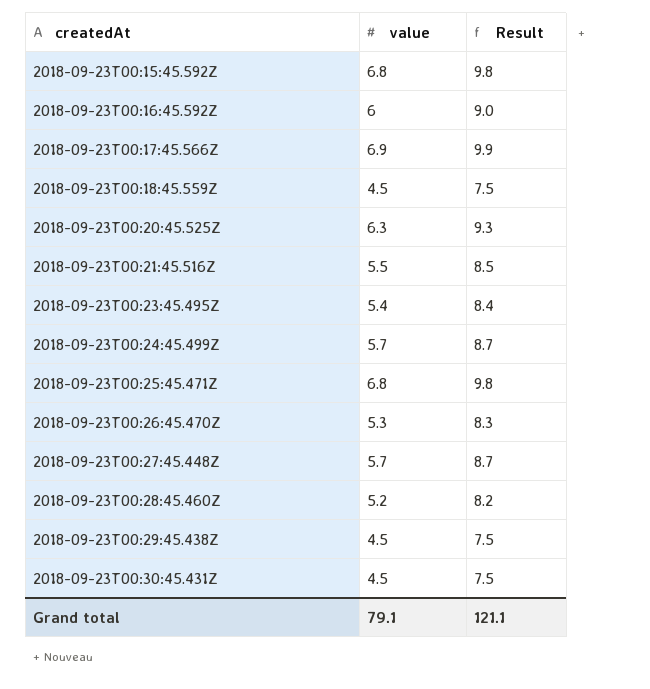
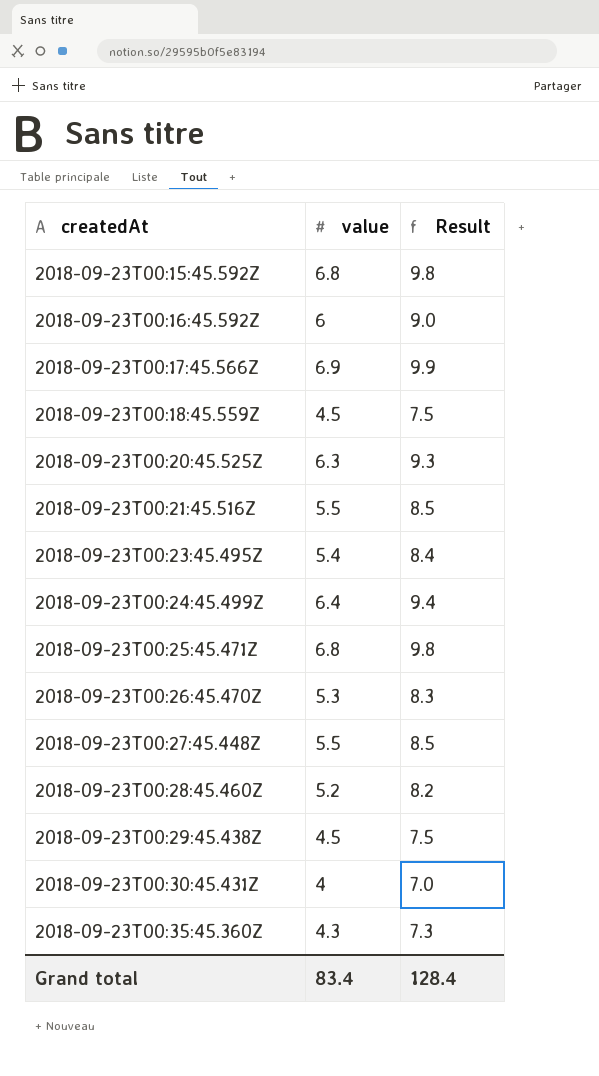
2018-09-23T00:24:45.499Z | value: 5.7 -> 6.4
2018-09-23T00:24:45.499Z | Result: 8.7 -> 9.4
2018-09-23T00:27:45.448Z | value: 5.7 -> 5.5
2018-09-23T00:27:45.448Z | Result: 8.7 -> 8.5
2018-09-23T00:30:45.431Z | value: 4.5 -> 4
2018-09-23T00:30:45.431Z | Result: 7.5 -> 7.0
row 2018-09-23T00:35:45.360Z: none -> 4.3 | 7.3
Grand total | value: 79.1 -> 83.4
Grand total | Result: 121.1 -> 128.4

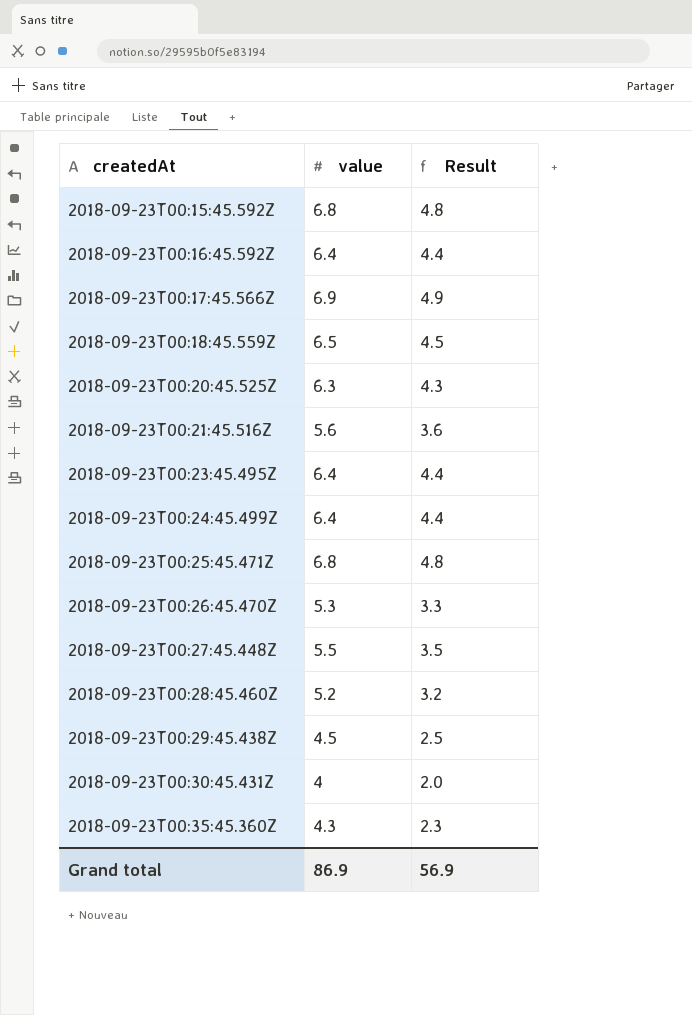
column Result | formula: [value] + 3 -> [value] - 2
2018-09-23T00:16:45.592Z | value: 6 -> 6.4
2018-09-23T00:18:45.559Z | value: 4.5 -> 6.5
2018-09-23T00:21:45.516Z | value: 5.5 -> 5.6
2018-09-23T00:23:45.495Z | value: 5.4 -> 6.4
Grand total | value: 83.4 -> 86.9
Grand total | Result: 128.4 -> 56.9

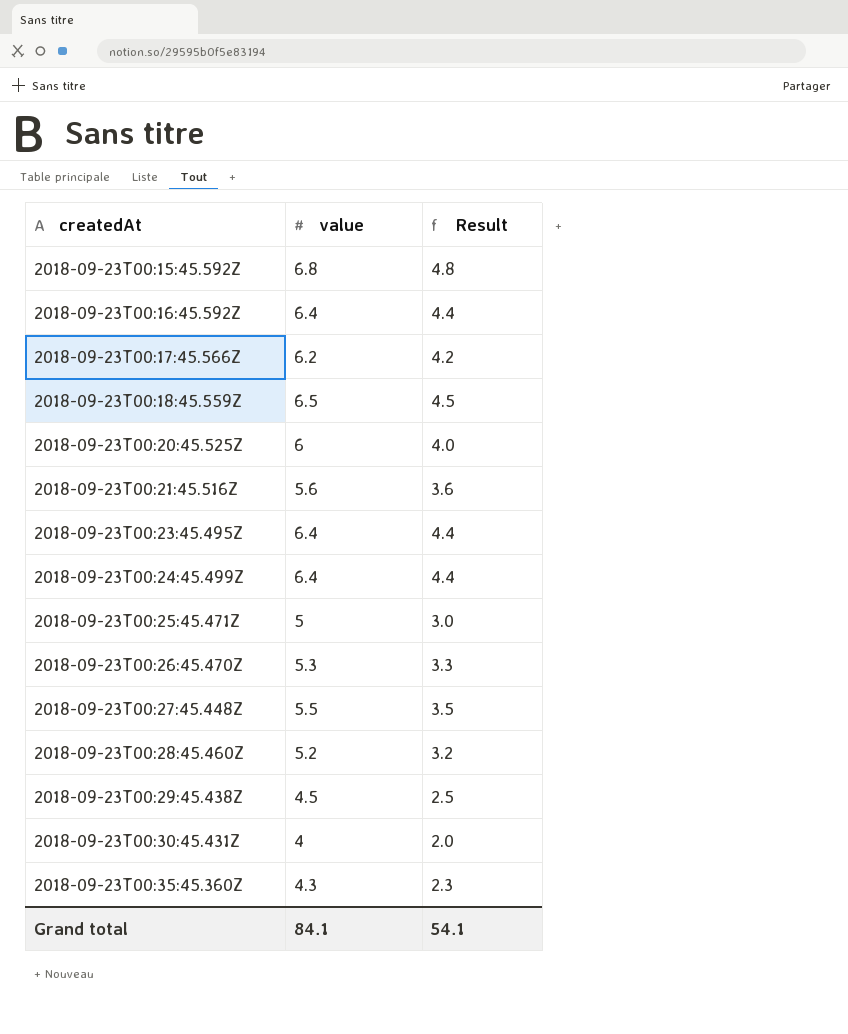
2018-09-23T00:17:45.566Z | value: 6.9 -> 6.2
2018-09-23T00:17:45.566Z | Result: 4.9 -> 4.2
2018-09-23T00:20:45.525Z | value: 6.3 -> 6
2018-09-23T00:20:45.525Z | Result: 4.3 -> 4.0
2018-09-23T00:25:45.471Z | value: 6.8 -> 5
2018-09-23T00:25:45.471Z | Result: 4.8 -> 3.0
Grand total | value: 86.9 -> 84.1
Grand total | Result: 56.9 -> 54.1

